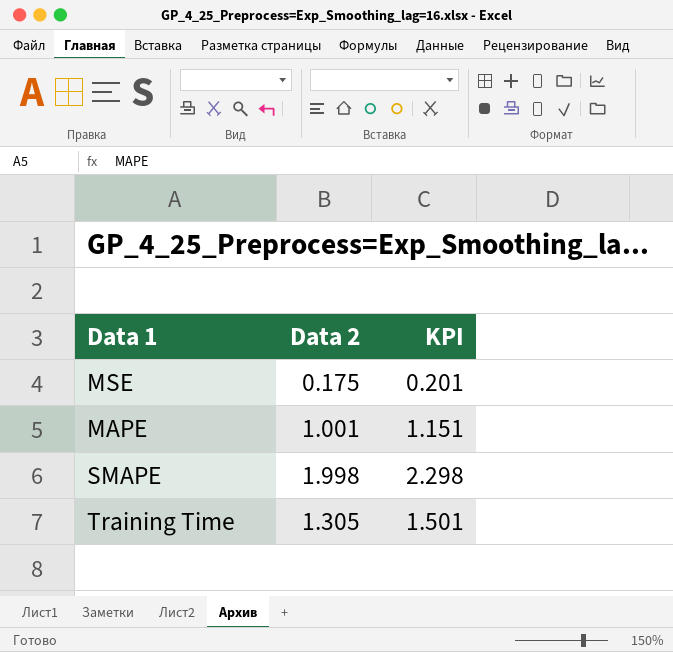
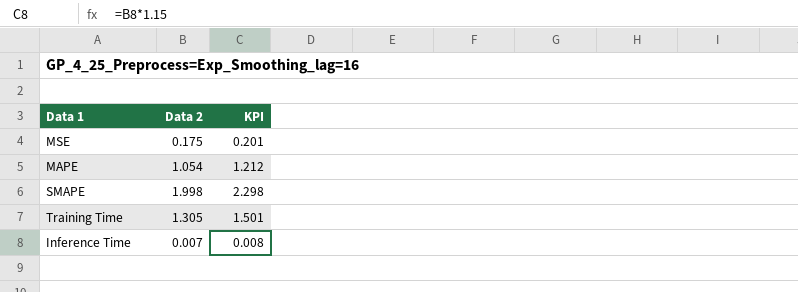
MAPE | Data 2: 1.001 -> 1.054
MAPE | KPI: 1.151 -> 1.212
row Inference Time: none -> 0.007 | 0.008

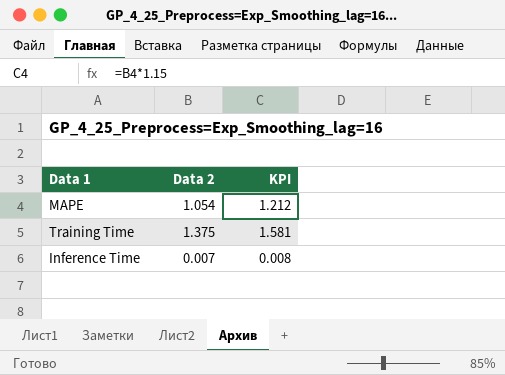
row MSE: 0.175 | 0.201 -> none
row SMAPE: 1.998 | 2.298 -> none
Training Time | Data 2: 1.305 -> 1.375
Training Time | KPI: 1.501 -> 1.581

